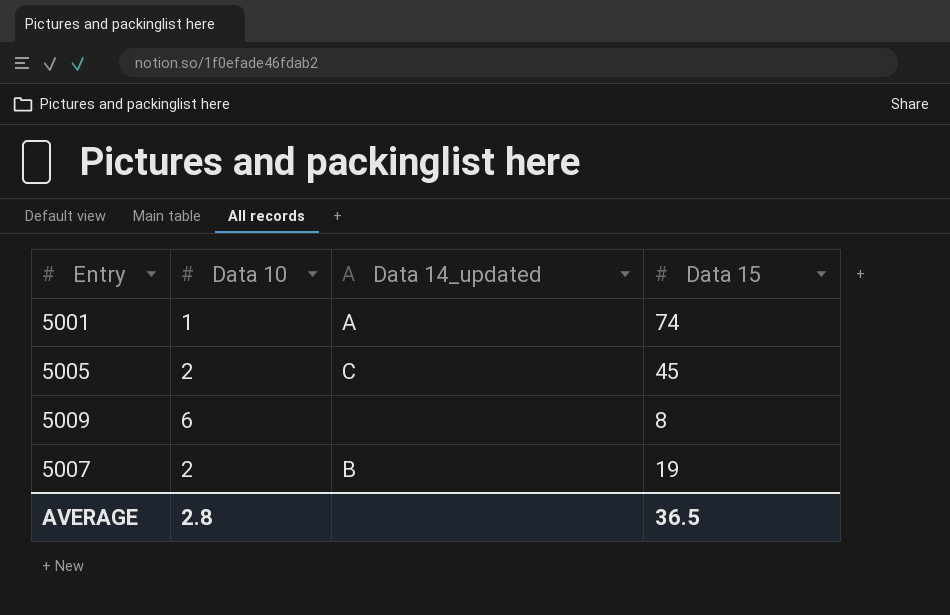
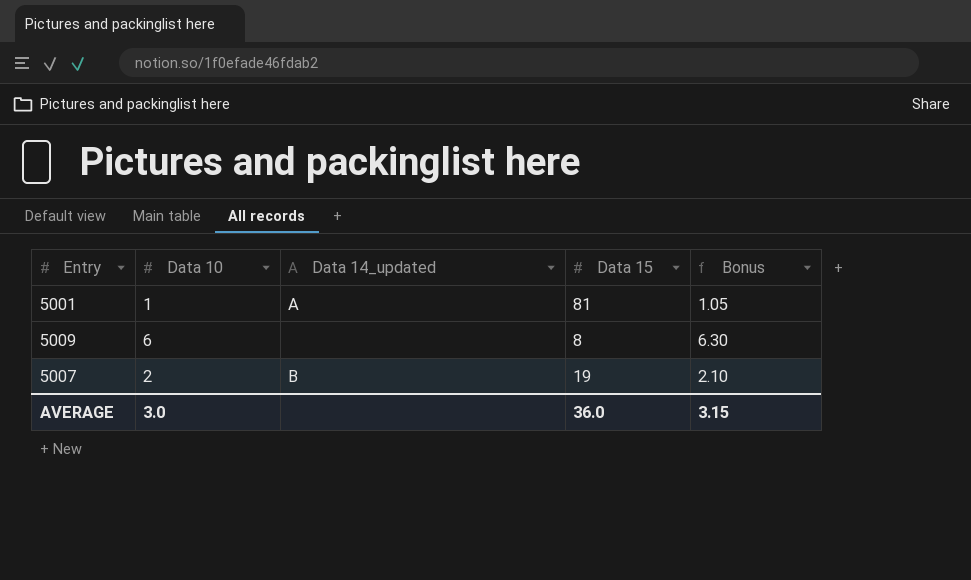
column Bonus | formula: none -> [Data 10] * 1.05
row 5005: 2 | C | 45 -> none
5001 | Data 15: 74 -> 81
AVERAGE | Data 10: 2.8 -> 3.0
AVERAGE | Data 15: 36.5 -> 36.0

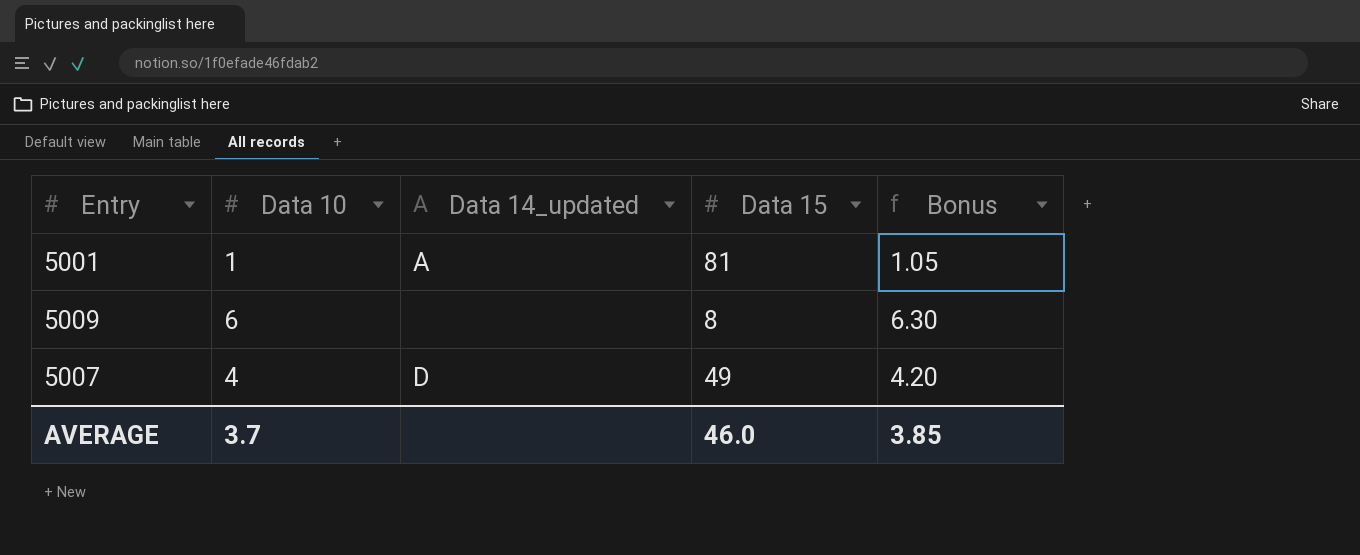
5007 | Data 10: 2 -> 4
5007 | Data 14_updated: B -> D
5007 | Data 15: 19 -> 49
5007 | Bonus: 2.10 -> 4.20
AVERAGE | Data 10: 3.0 -> 3.7
AVERAGE | Data 15: 36.0 -> 46.0
AVERAGE | Bonus: 3.15 -> 3.85

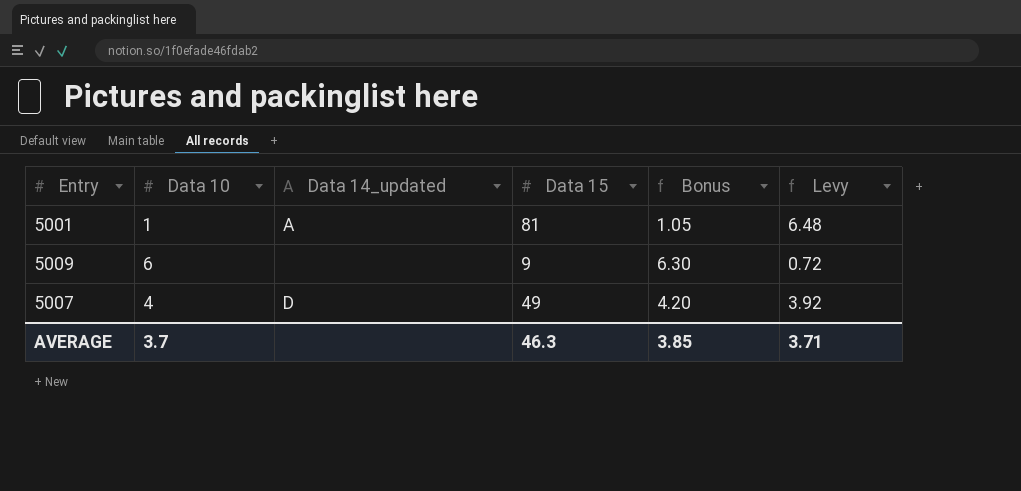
column Levy | formula: none -> [Data 15] * 0.08
5009 | Data 15: 8 -> 9
AVERAGE | Data 15: 46.0 -> 46.3

